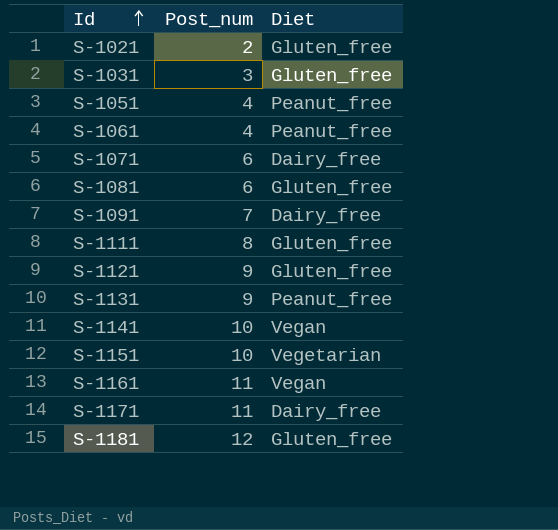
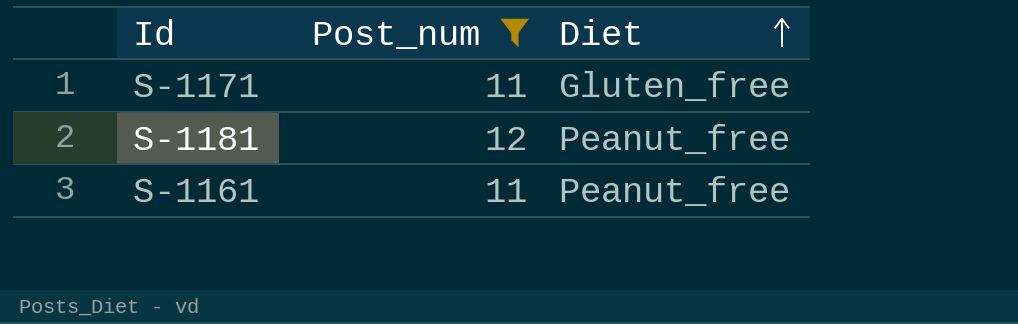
filter: none -> Post_num >= 11
row order: Id ascending -> Diet ascending
S-1171 | Diet: Dairy_free -> Gluten_free
S-1181 | Diet: Gluten_free -> Peanut_free
S-1161 | Diet: Vegan -> Peanut_free

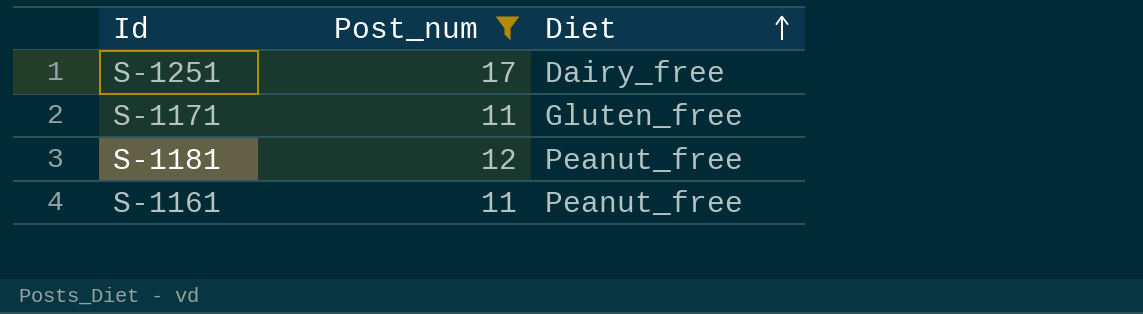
row S-1251: none -> 17 | Dairy_free

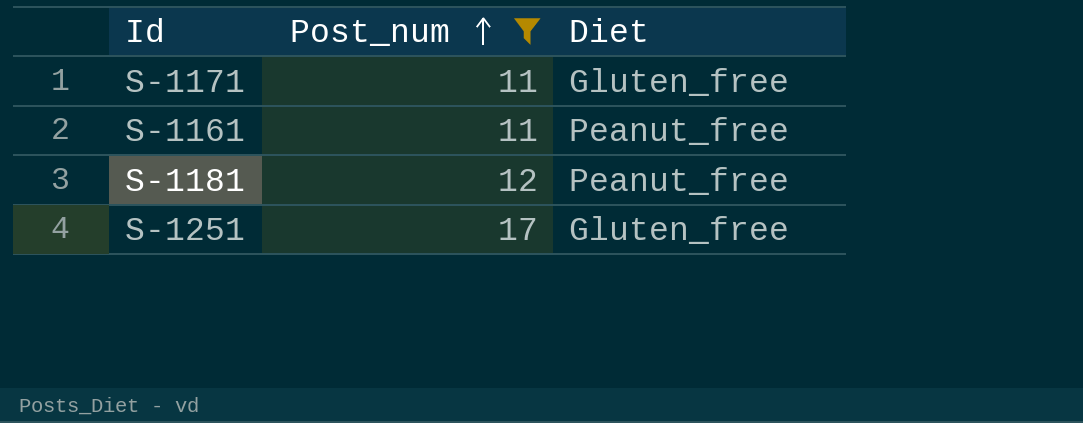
row order: Diet ascending -> Post_num ascending
S-1251 | Diet: Dairy_free -> Gluten_free

